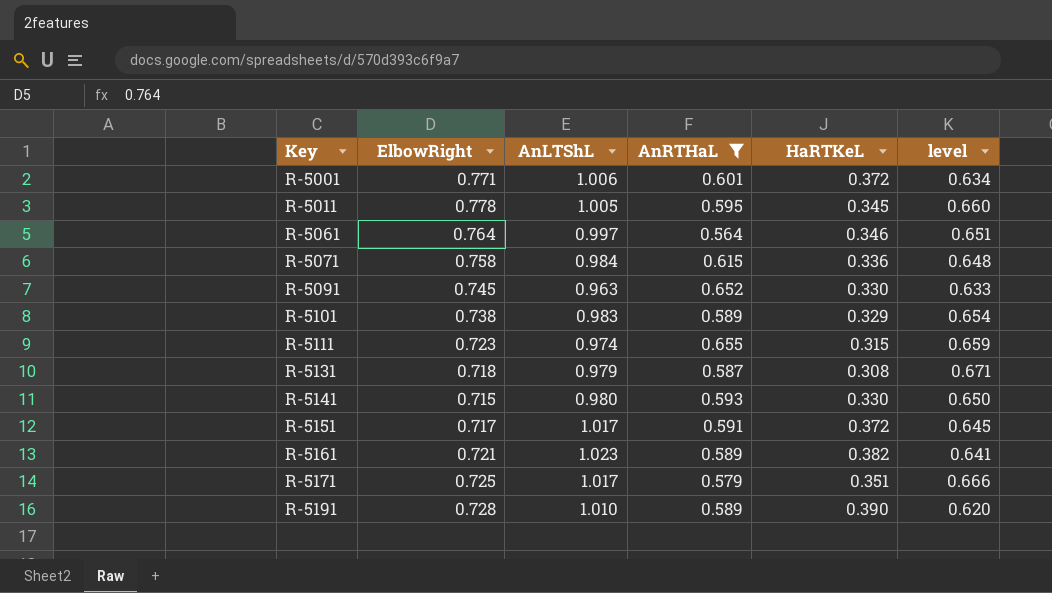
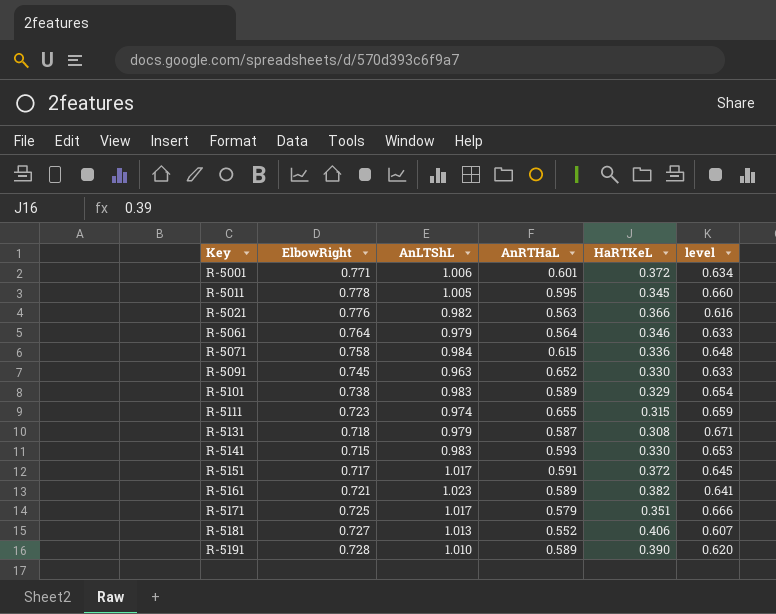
filter: AnRTHaL >= 0.564 -> none
R-5061 | AnLTShL: 0.997 -> 0.979
R-5061 | level: 0.651 -> 0.633
R-5141 | AnLTShL: 0.980 -> 0.983
R-5141 | level: 0.650 -> 0.653

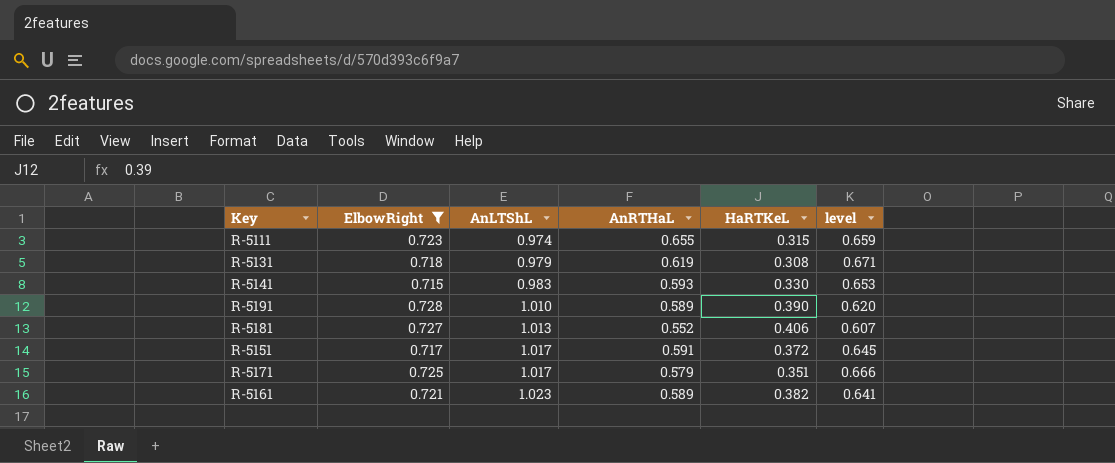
filter: none -> ElbowRight <= 0.728
row order: Key ascending -> AnLTShL ascending
R-5131 | AnRTHaL: 0.587 -> 0.619

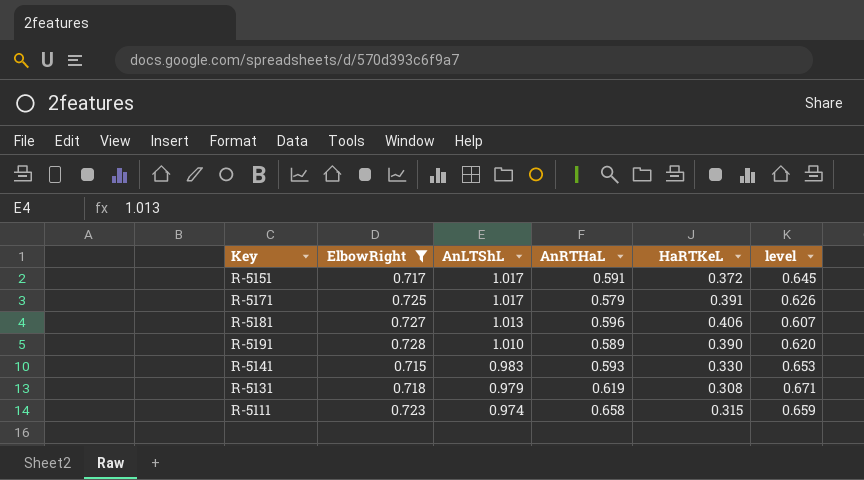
row order: AnLTShL ascending -> AnLTShL descending
row R-5161: 0.721 | 1.023 | 0.589 | 0.382 | 0.641 -> none
R-5171 | HaRTKeL: 0.351 -> 0.391
R-5171 | level: 0.666 -> 0.626
R-5181 | AnRTHaL: 0.552 -> 0.596
R-5111 | AnRTHaL: 0.655 -> 0.658

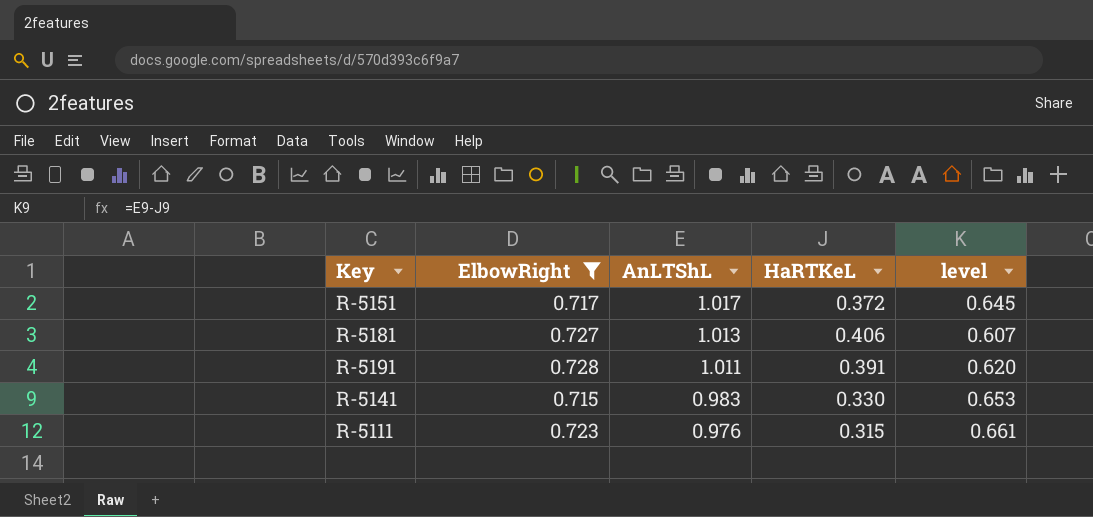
column AnRTHaL | position: 4 -> none
row R-5171: 0.725 | 1.017 | 0.579 | 0.391 | 0.626 -> none
row R-5131: 0.718 | 0.979 | 0.619 | 0.308 | 0.671 -> none
R-5191 | AnLTShL: 1.010 -> 1.011
R-5191 | HaRTKeL: 0.390 -> 0.391
R-5111 | AnLTShL: 0.974 -> 0.976
R-5111 | level: 0.659 -> 0.661

